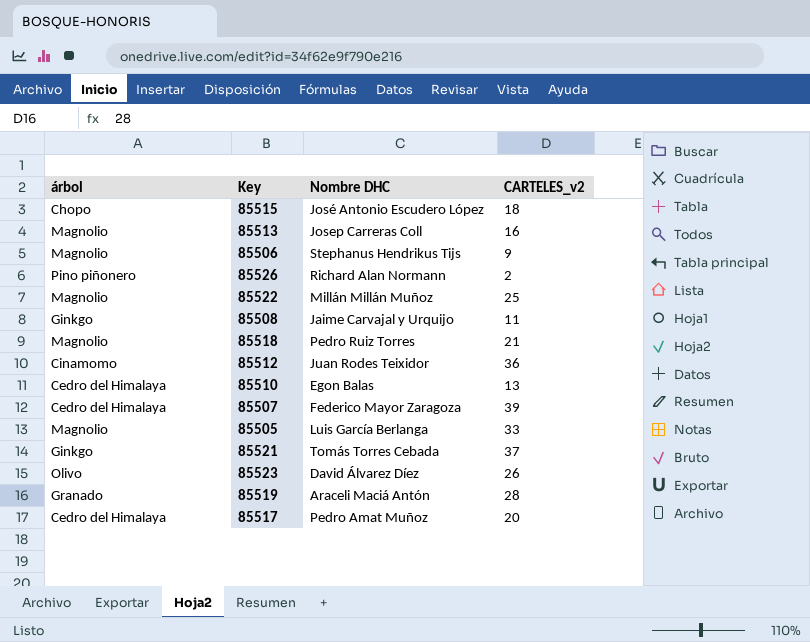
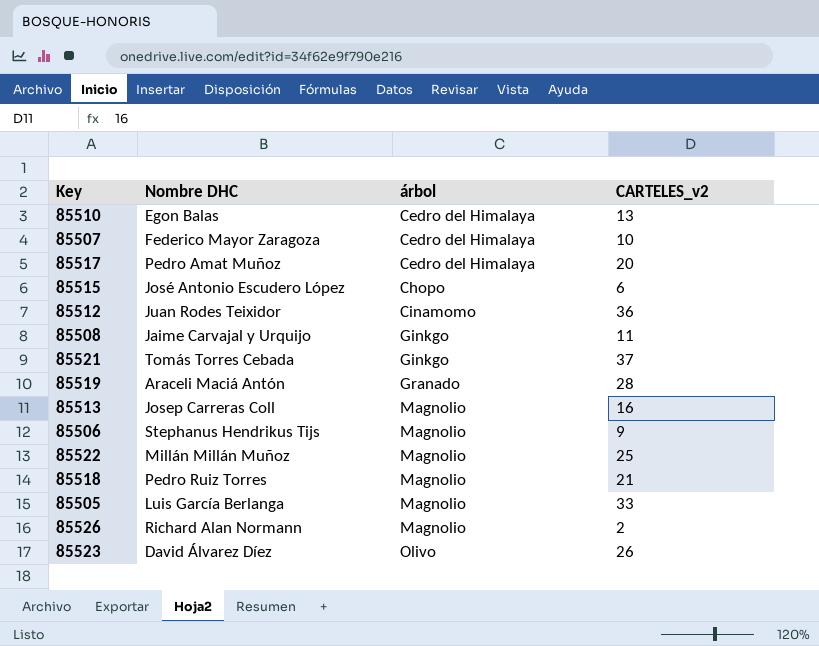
row order: none -> árbol ascending
column árbol | position: 1 -> 3
85507 | CARTELES_v2: 39 -> 10
85515 | CARTELES_v2: 18 -> 6
85526 | árbol: Pino piñonero -> Magnolio

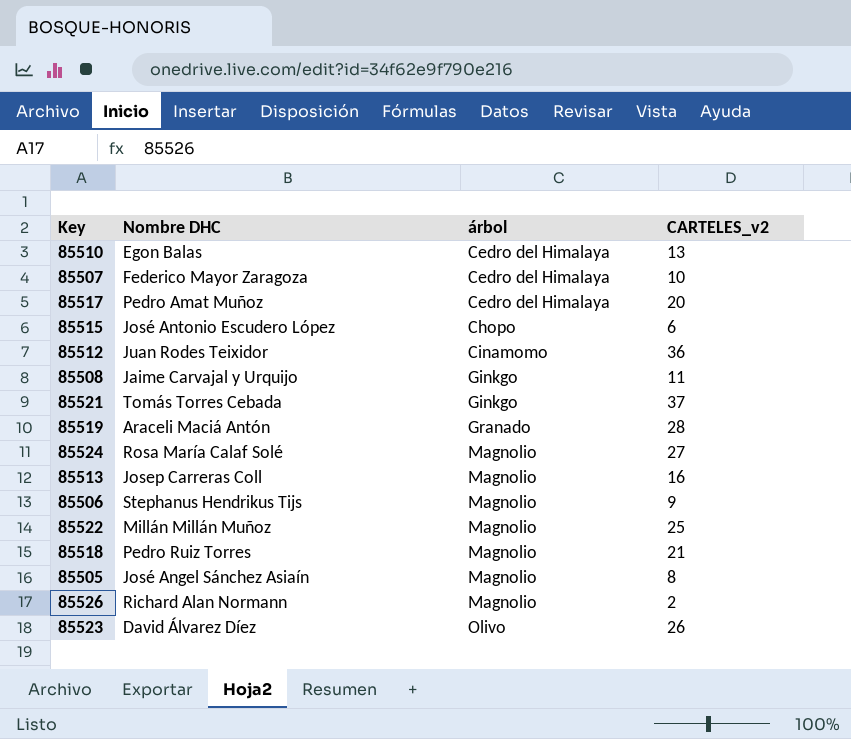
row 85524: none -> Rosa María Calaf Solé | Magnolio | 27
85505 | Nombre DHC: Luis García Berlanga -> José Angel Sánchez Asiaín
85505 | CARTELES_v2: 33 -> 8

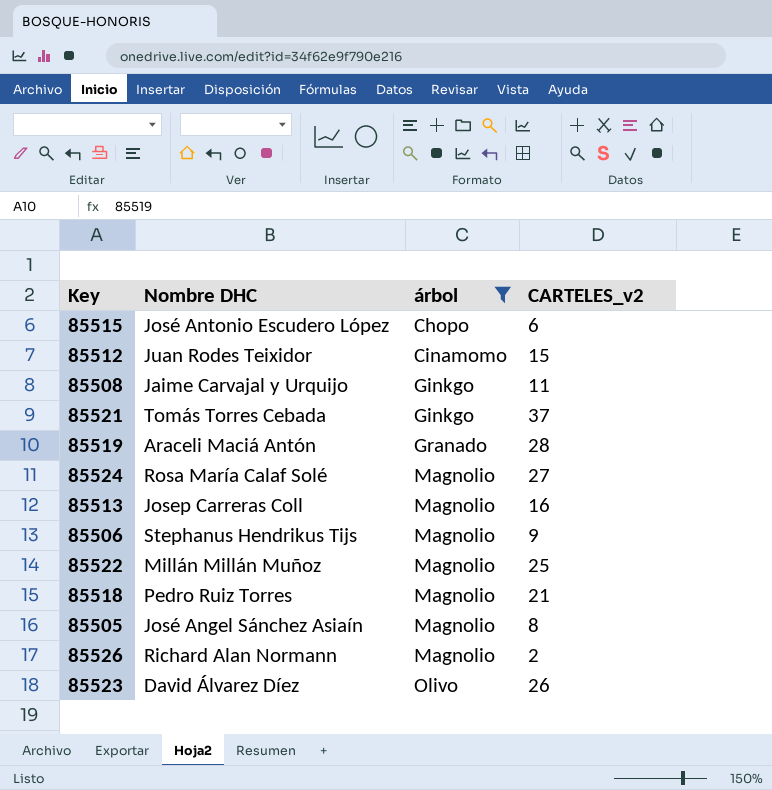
filter: none -> árbol != Cedro del Himalaya
85512 | CARTELES_v2: 36 -> 15

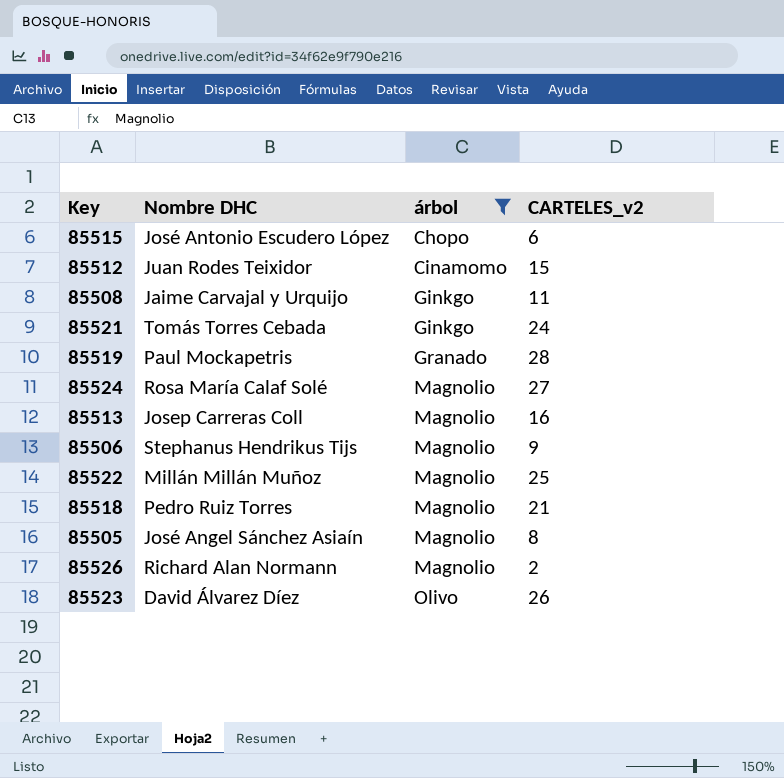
85521 | CARTELES_v2: 37 -> 24
85519 | Nombre DHC: Araceli Maciá Antón -> Paul Mockapetris

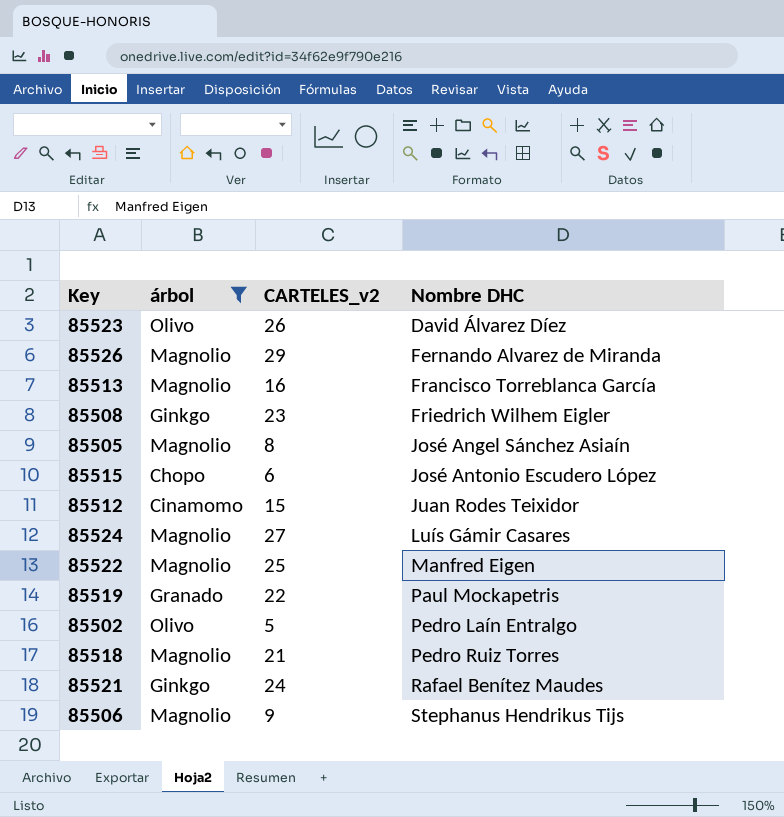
row order: árbol ascending -> Nombre DHC ascending
column Nombre DHC | position: 2 -> 4
85526 | CARTELES_v2: 2 -> 29
85526 | Nombre DHC: Richard Alan Normann -> Fernando Alvarez de Miranda
85513 | Nombre DHC: Josep Carreras Coll -> Francisco Torreblanca García
85508 | CARTELES_v2: 11 -> 23
85508 | Nombre DHC: Jaime Carvajal y Urquijo -> Friedrich Wilhem Eigler
85524 | Nombre DHC: Rosa María Calaf Solé -> Luís Gámir Casares
85522 | Nombre DHC: Millán Millán Muñoz -> Manfred Eigen
85519 | CARTELES_v2: 28 -> 22
row 85502: none -> Olivo | 5 | Pedro Laín Entralgo
85521 | Nombre DHC: Tomás Torres Cebada -> Rafael Benítez Maudes

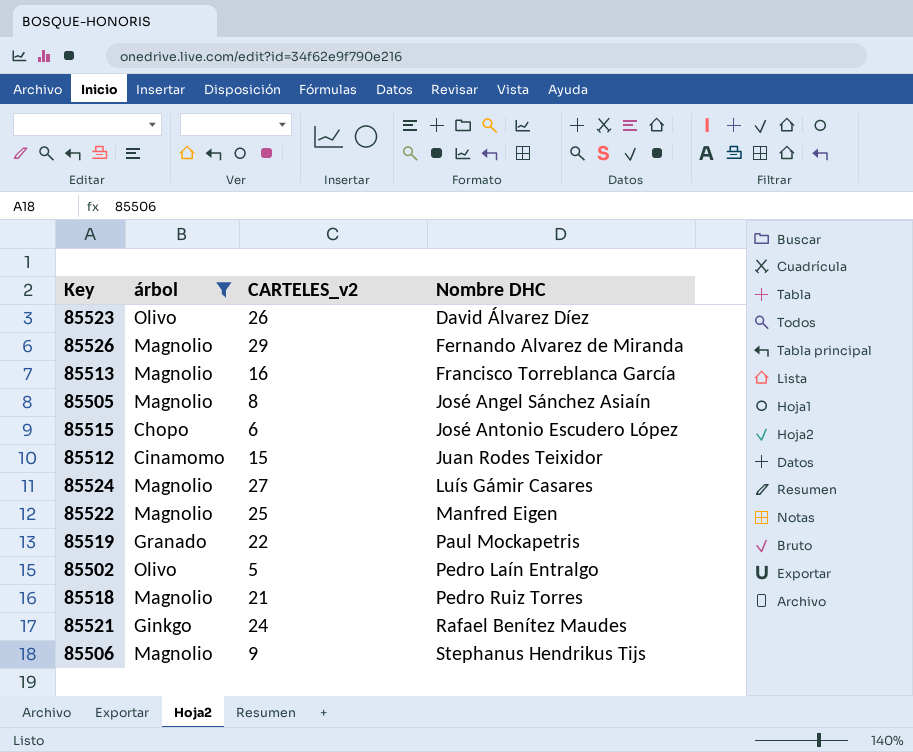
row 85508: Ginkgo | 23 | Friedrich Wilhem Eigler -> none

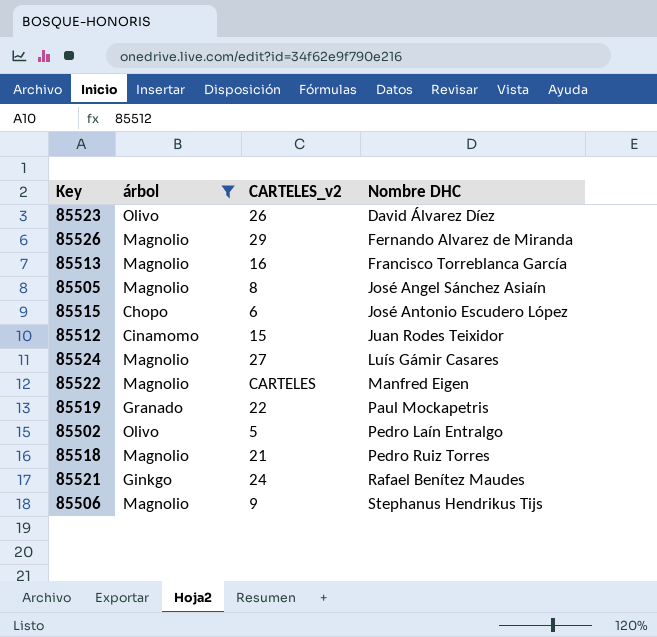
85522 | CARTELES_v2: 25 -> CARTELES

